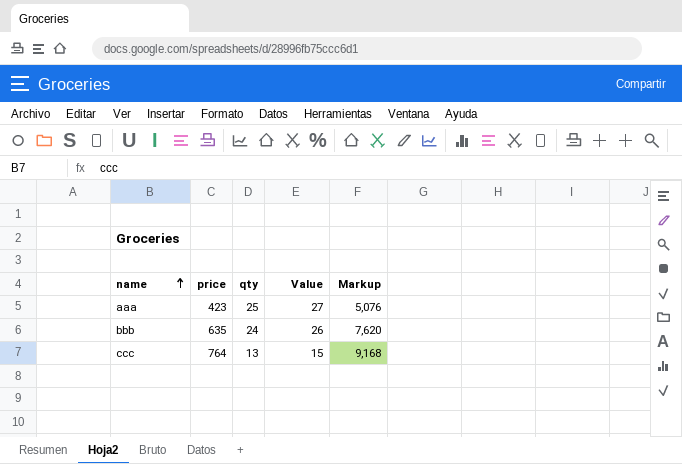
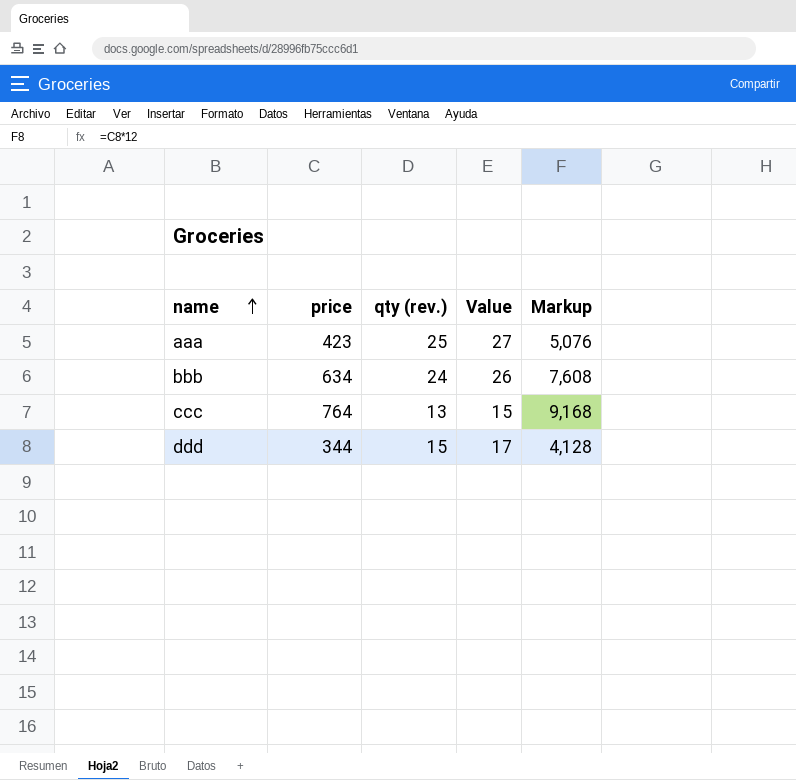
column name: qty -> qty (rev.)
bbb | price: 635 -> 634
bbb | Markup: 7,620 -> 7,608
row ddd: none -> 344 | 15 | 17 | 4,128

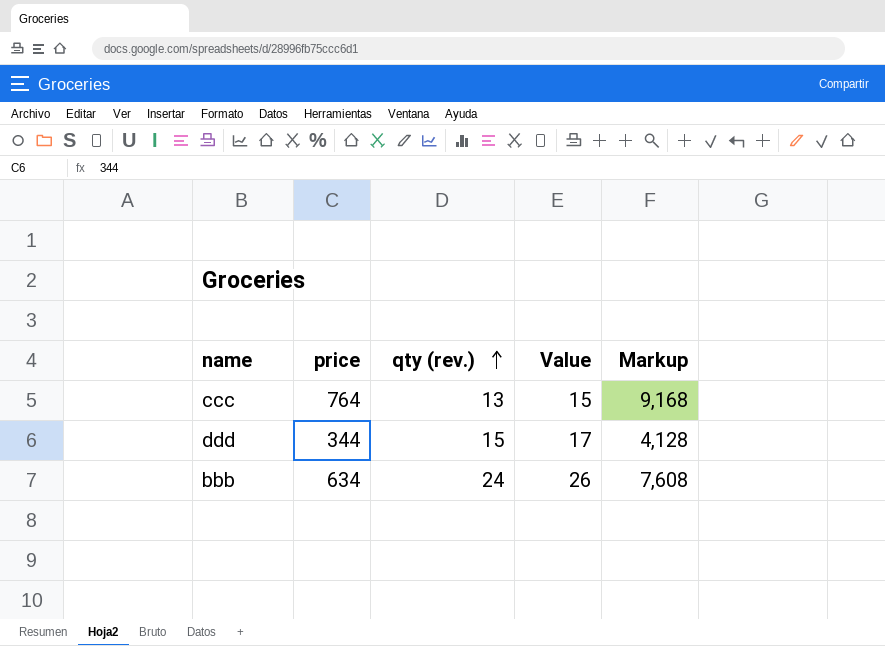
row order: name ascending -> qty (rev.) ascending
row aaa: 423 | 25 | 27 | 5,076 -> none

